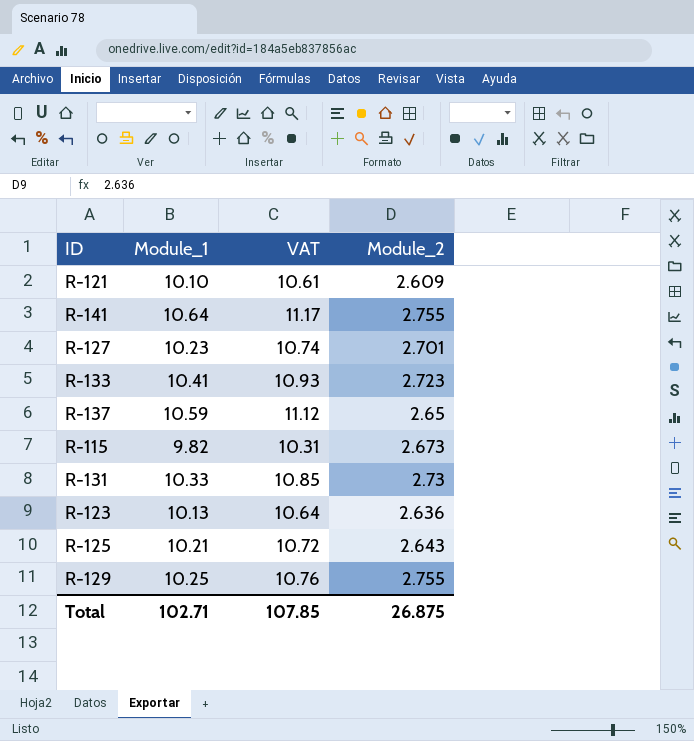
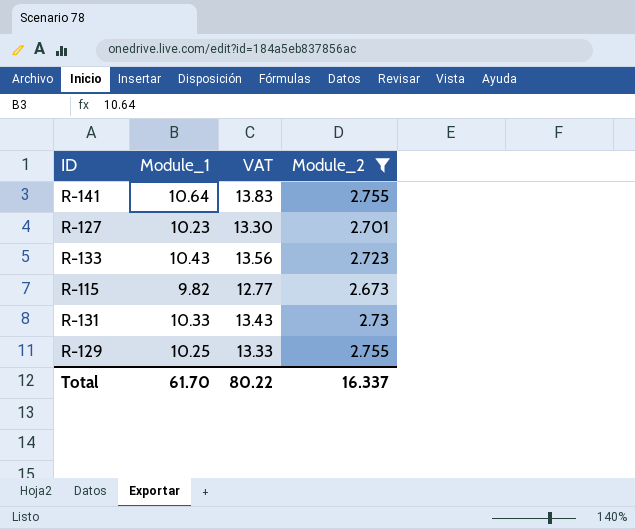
filter: none -> Module_2 >= 2.673
column VAT | formula: [Module_1] * 1.05 -> [Module_1] * 1.3
R-133 | Module_1: 10.41 -> 10.43
Total | Module_1: 102.71 -> 61.70
Total | VAT: 107.85 -> 80.22
Total | Module_2: 26.875 -> 16.337

